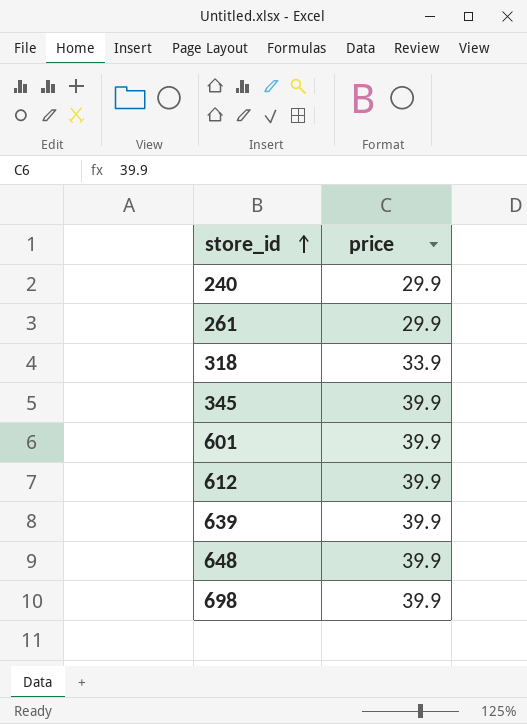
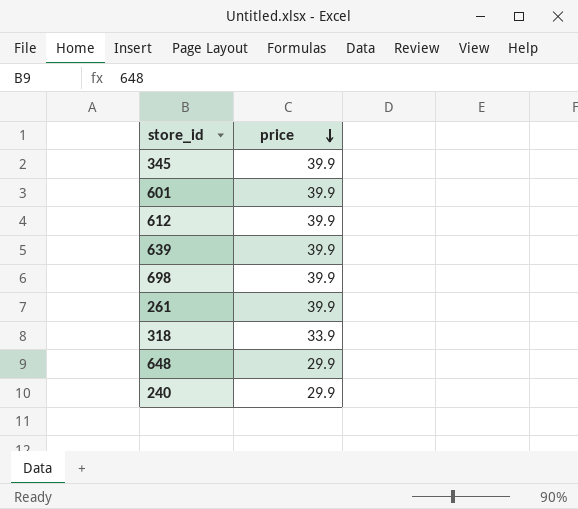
row order: store_id ascending -> price descending
261 | price: 29.9 -> 39.9
648 | price: 39.9 -> 29.9

